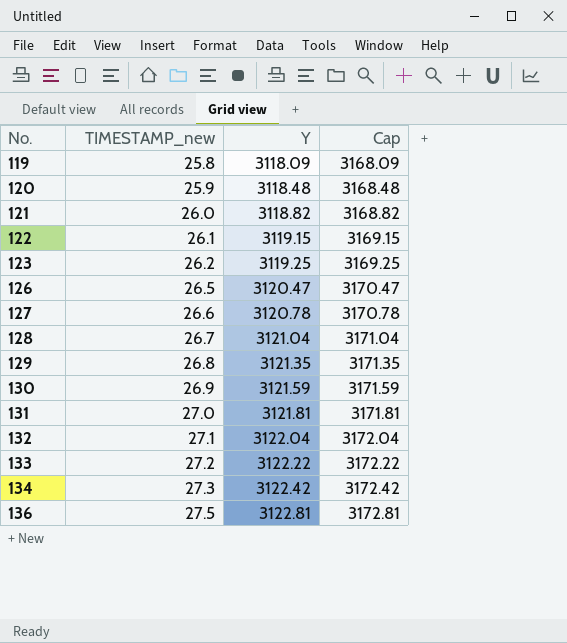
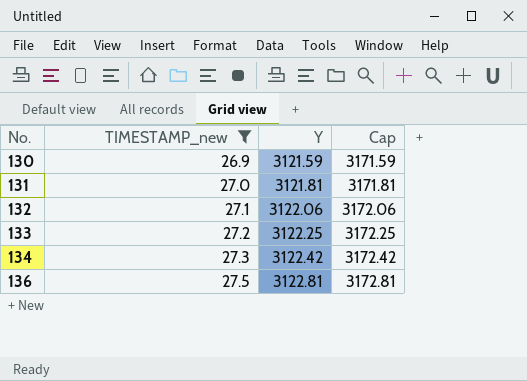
filter: none -> TIMESTAMP_new >= 26.9
132 | Y: 3122.04 -> 3122.06
132 | Cap: 3172.04 -> 3172.06
133 | Y: 3122.22 -> 3122.25
133 | Cap: 3172.22 -> 3172.25

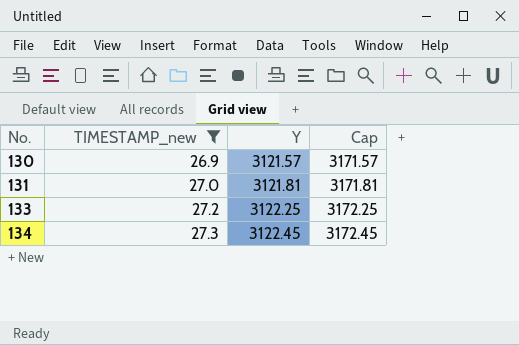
row 132: 27.1 | 3122.06 | 3172.06 -> none
row 136: 27.5 | 3122.81 | 3172.81 -> none
130 | Y: 3121.59 -> 3121.57
130 | Cap: 3171.59 -> 3171.57
134 | Y: 3122.42 -> 3122.45
134 | Cap: 3172.42 -> 3172.45

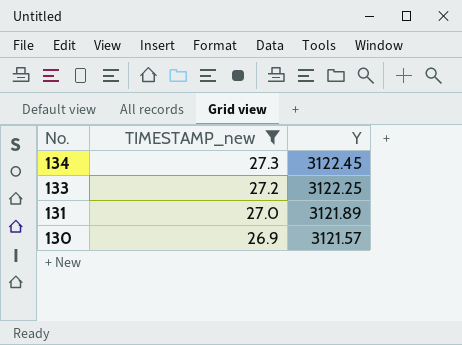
row order: No. ascending -> No. descending
column Cap | formula: [Y] + 50 -> none
131 | Y: 3121.81 -> 3121.89

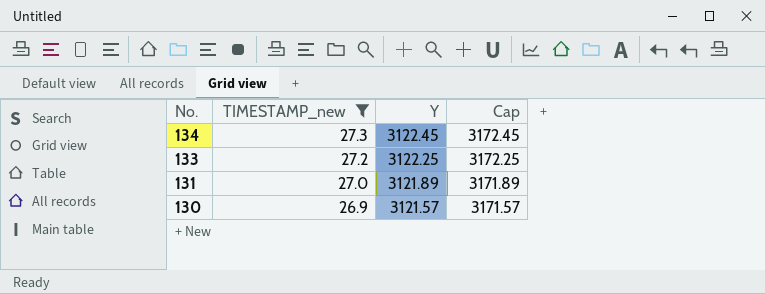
column Cap | formula: none -> [Y] + 50

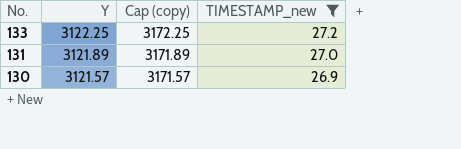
column name: Cap -> Cap (copy)
column TIMESTAMP_new | position: 2 -> 4
row 134: 27.3 | 3122.45 | 3172.45 -> none

